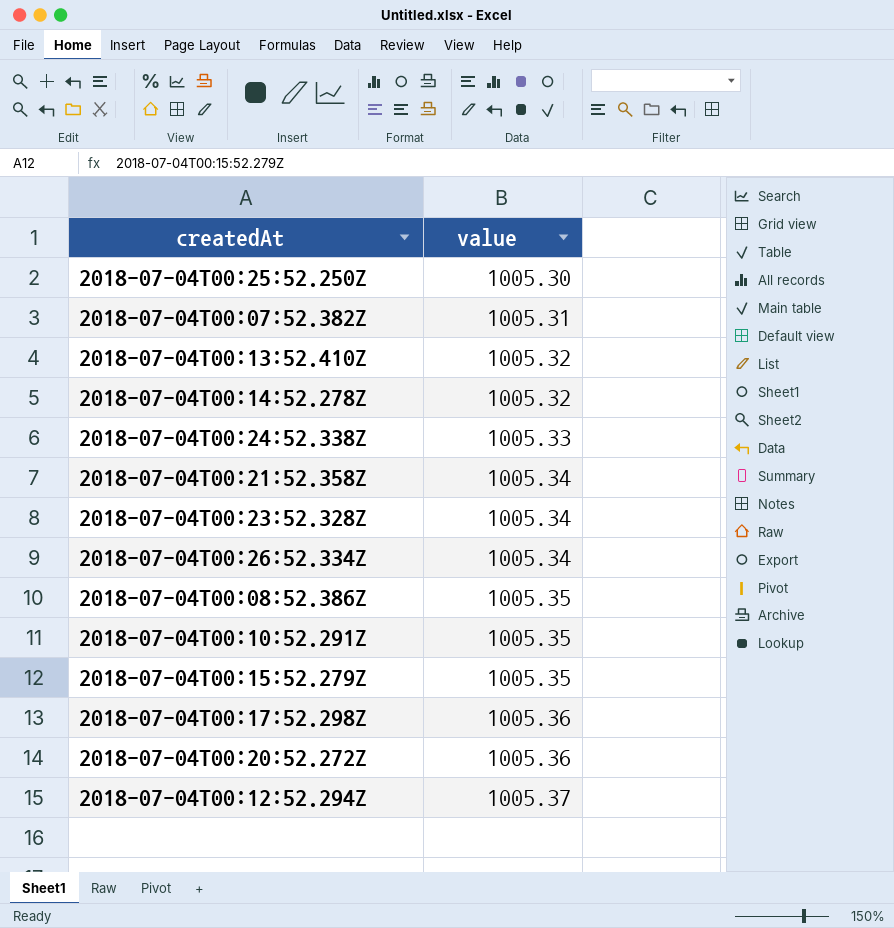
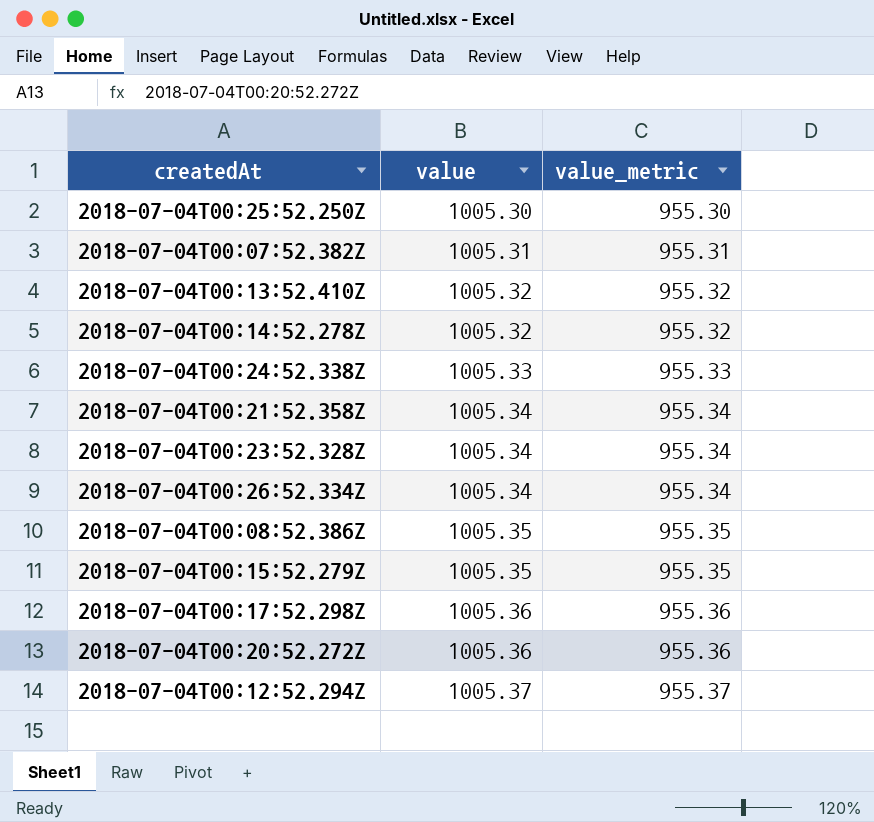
column value_metric | formula: none -> [value] - 50
row 2018-07-04T00:10:52.291Z: 1005.35 -> none

